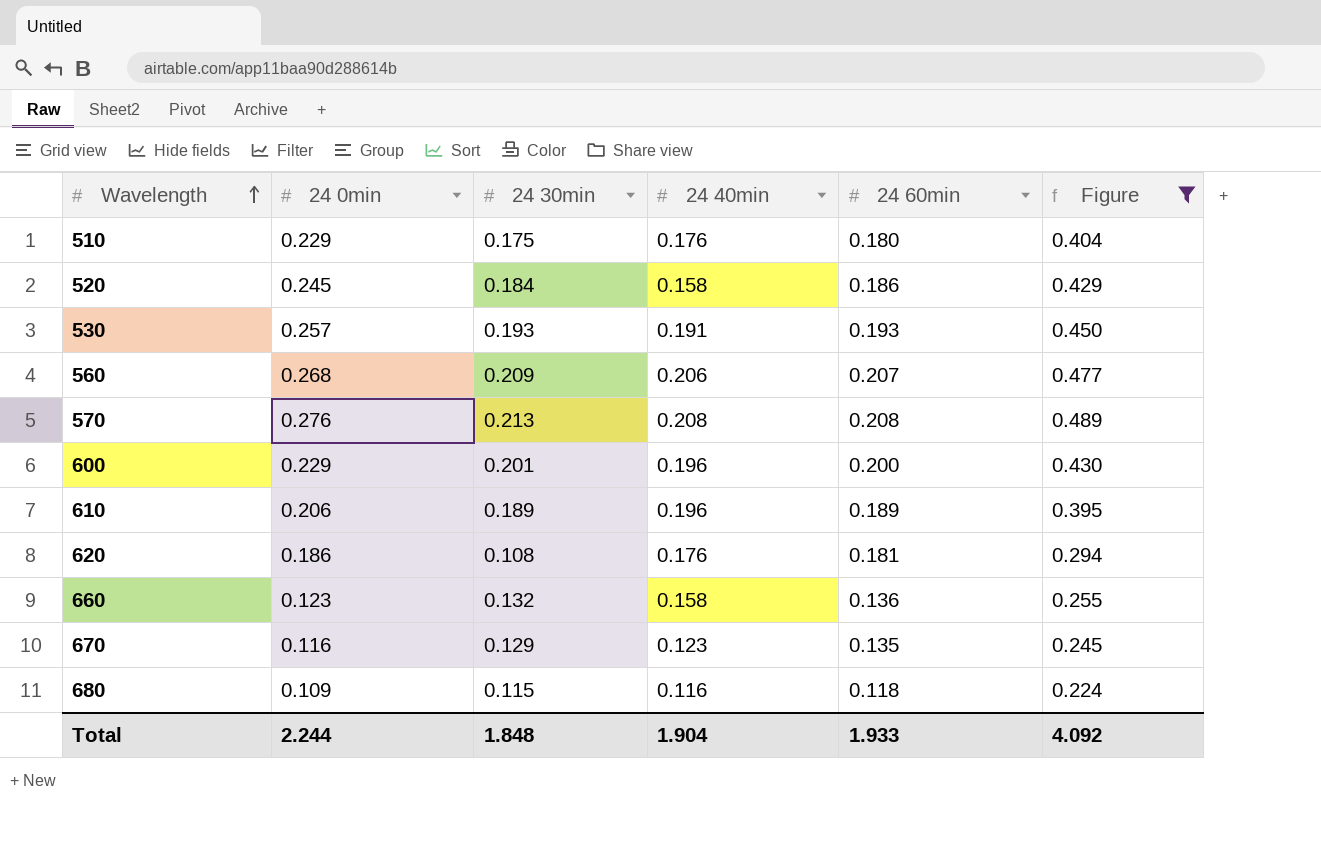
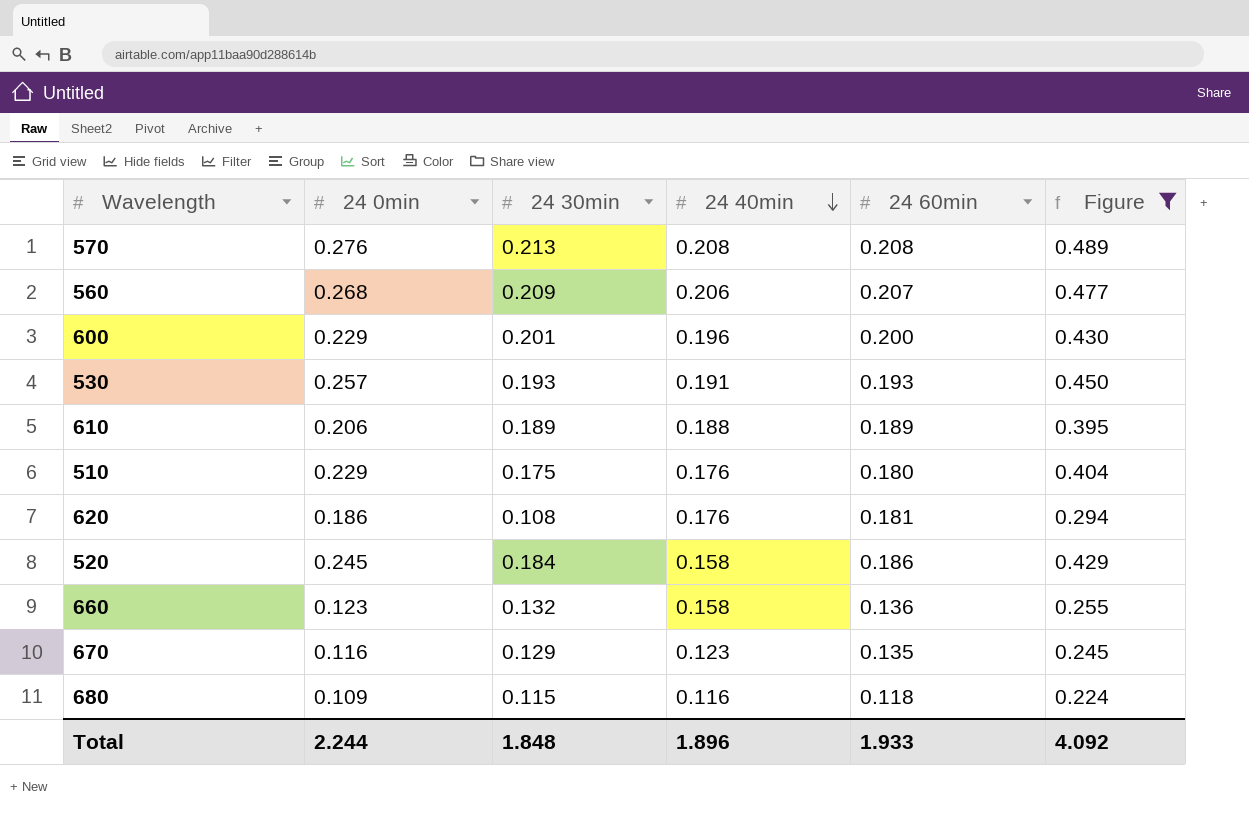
row order: Wavelength ascending -> 24 40min descending
610 | 24 40min: 0.196 -> 0.188
Total | 24 40min: 1.904 -> 1.896

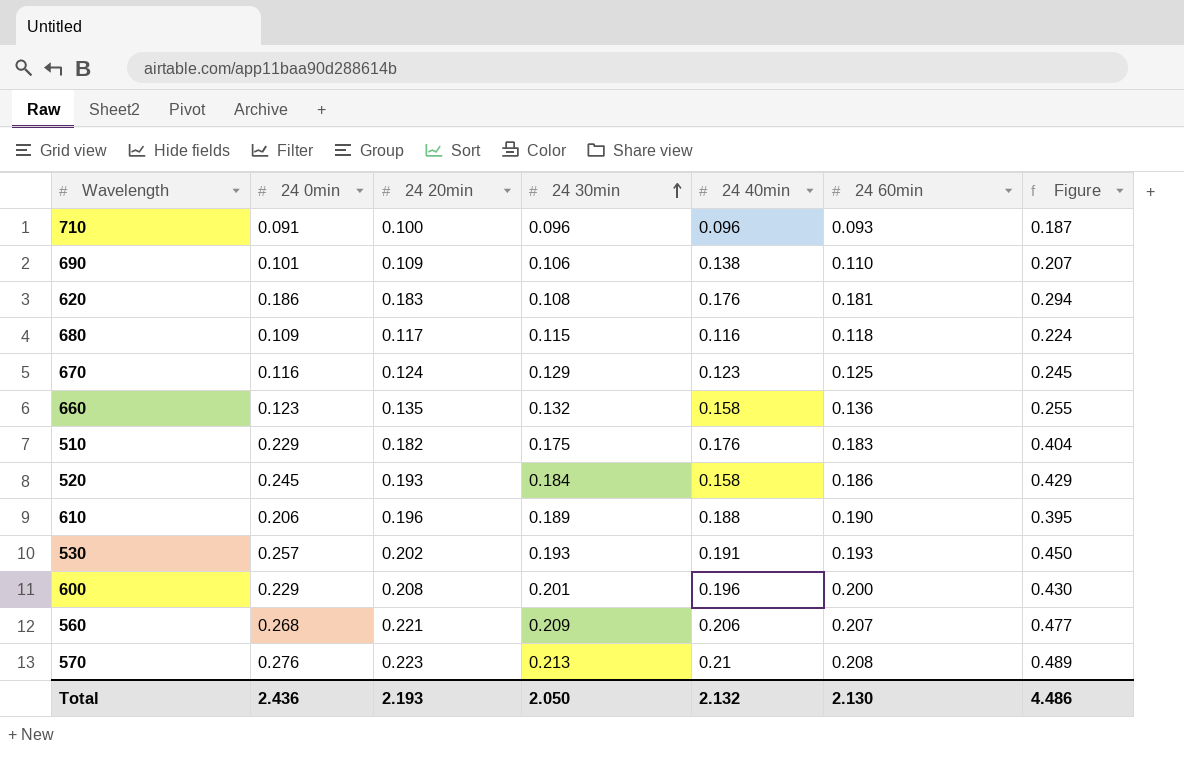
filter: Figure >= 0.224 -> none
row order: 24 40min descending -> 24 30min ascending
column 24 20min | position: none -> 3
670 | 24 60min: 0.135 -> 0.125
510 | 24 60min: 0.180 -> 0.183
610 | 24 60min: 0.189 -> 0.190
570 | 24 40min: 0.208 -> 0.21
Total | 24 0min: 2.244 -> 2.436
Total | 24 30min: 1.848 -> 2.050
Total | 24 40min: 1.896 -> 2.132
Total | 24 60min: 1.933 -> 2.130
Total | Figure: 4.092 -> 4.486

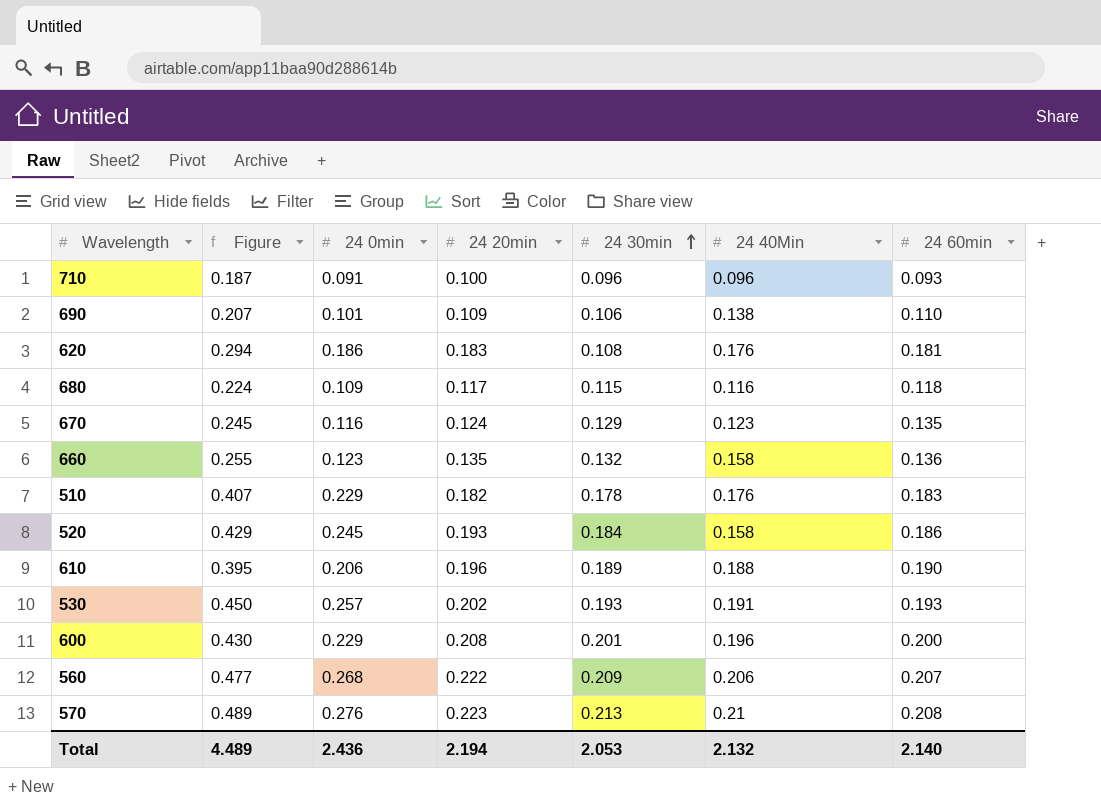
column Figure | position: 7 -> 2
column name: 24 40min -> 24 40Min
670 | 24 60min: 0.125 -> 0.135
510 | Figure: 0.404 -> 0.407
510 | 24 30min: 0.175 -> 0.178
560 | 24 20min: 0.221 -> 0.222
Total | Figure: 4.486 -> 4.489
Total | 24 20min: 2.193 -> 2.194
Total | 24 30min: 2.050 -> 2.053
Total | 24 60min: 2.130 -> 2.140

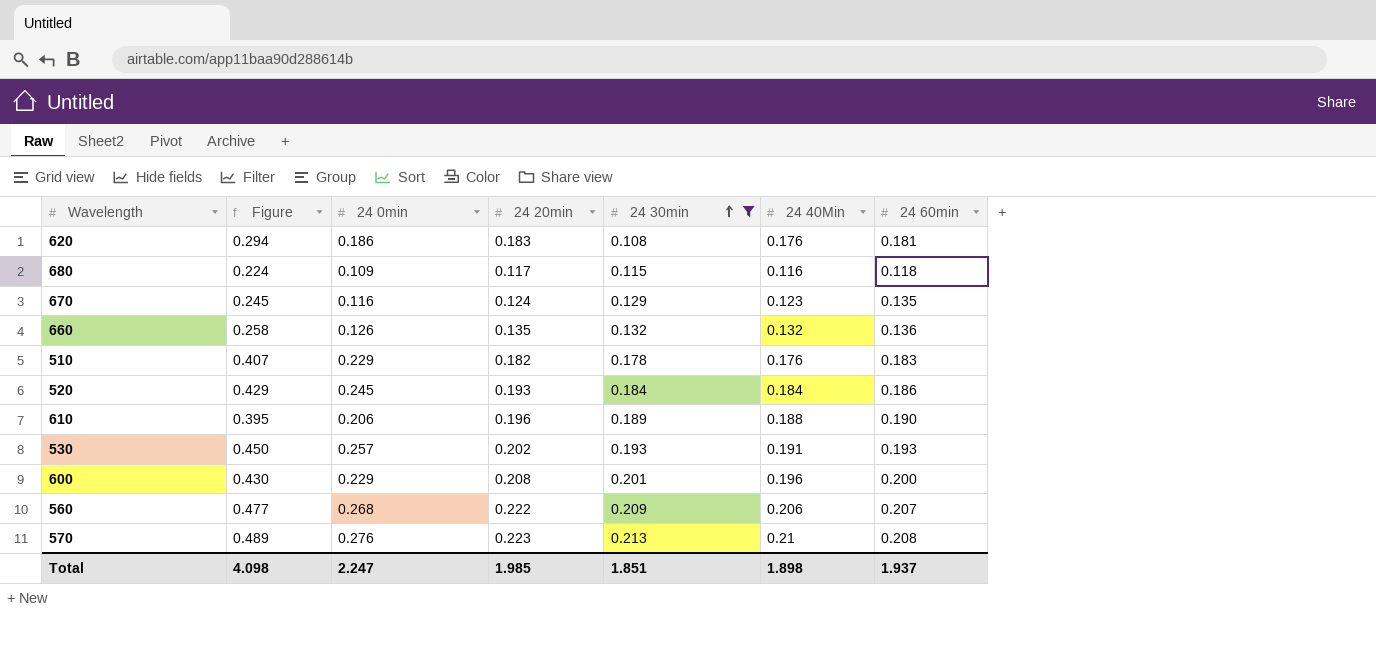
filter: none -> 24 30min >= 0.108
660 | Figure: 0.255 -> 0.258
660 | 24 0min: 0.123 -> 0.126
660 | 24 40Min: 0.158 -> 0.132
520 | 24 40Min: 0.158 -> 0.184
Total | Figure: 4.489 -> 4.098
Total | 24 0min: 2.436 -> 2.247
Total | 24 20min: 2.194 -> 1.985
Total | 24 30min: 2.053 -> 1.851
Total | 24 40Min: 2.132 -> 1.898
Total | 24 60min: 2.140 -> 1.937

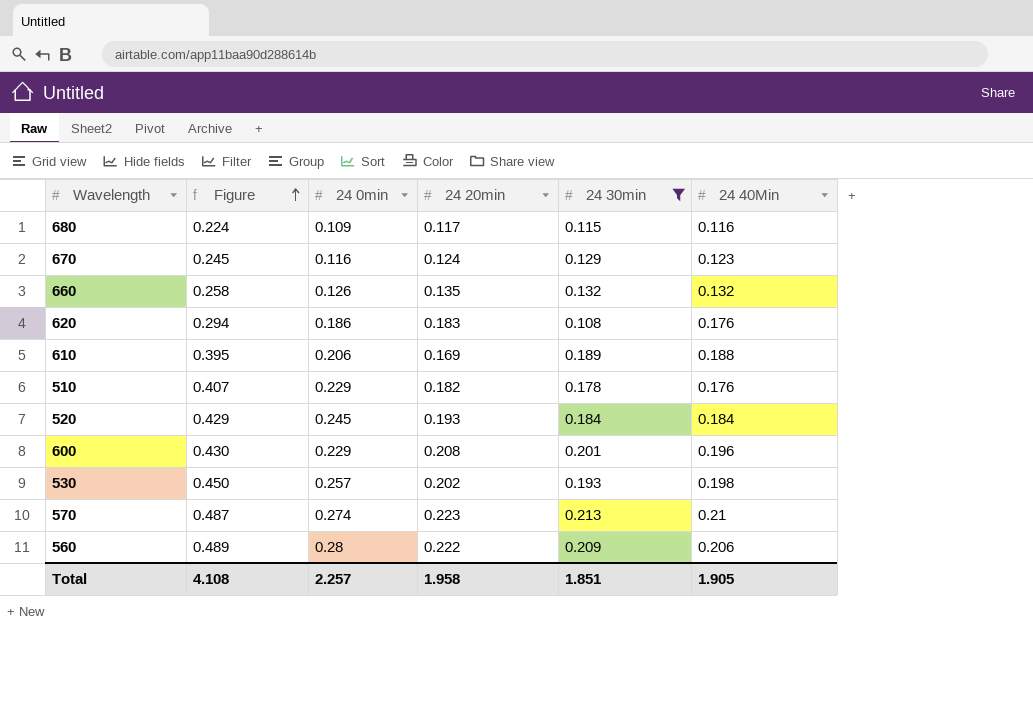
row order: 24 30min ascending -> Figure ascending
column 24 60min | position: 7 -> none
610 | 24 20min: 0.196 -> 0.169
530 | 24 40Min: 0.191 -> 0.198
570 | Figure: 0.489 -> 0.487
570 | 24 0min: 0.276 -> 0.274
560 | Figure: 0.477 -> 0.489
560 | 24 0min: 0.268 -> 0.28
Total | Figure: 4.098 -> 4.108
Total | 24 0min: 2.247 -> 2.257
Total | 24 20min: 1.985 -> 1.958
Total | 24 40Min: 1.898 -> 1.905

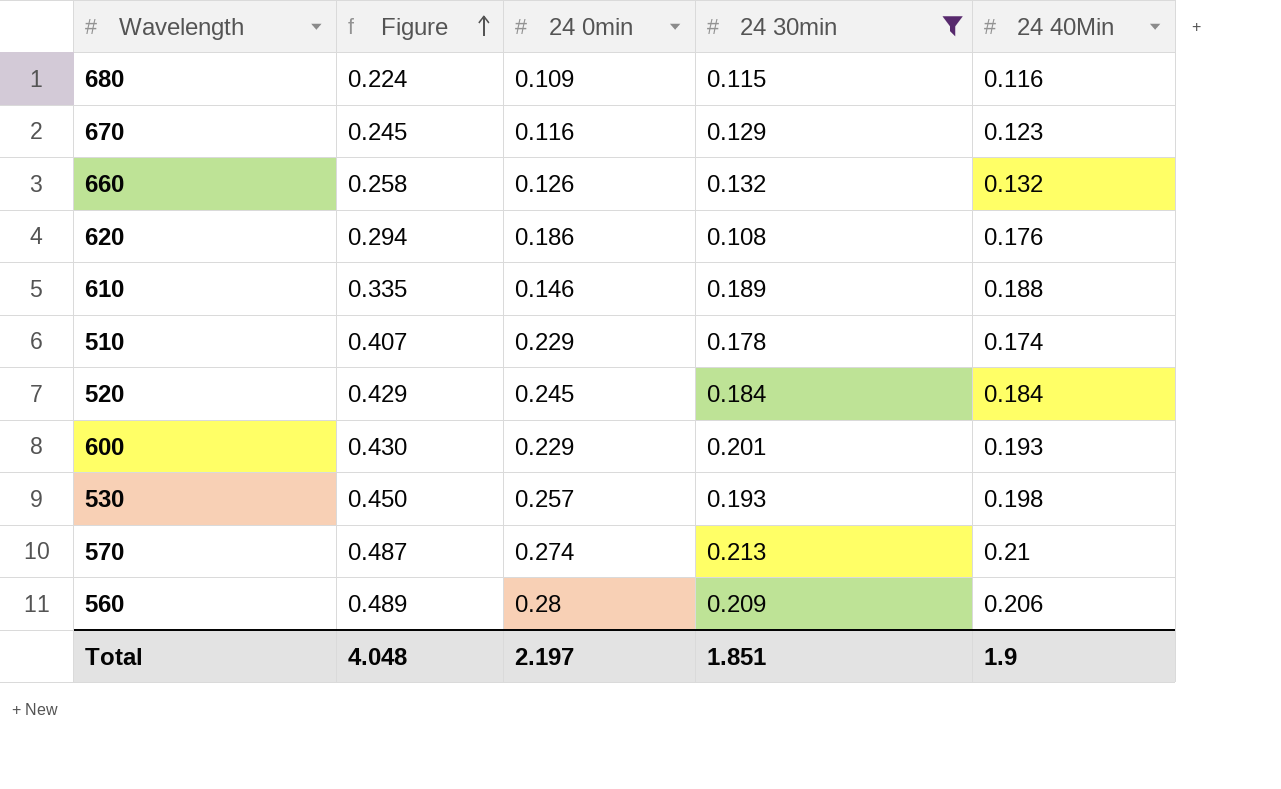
column 24 20min | position: 4 -> none
610 | Figure: 0.395 -> 0.335
610 | 24 0min: 0.206 -> 0.146
510 | 24 40Min: 0.176 -> 0.174
600 | 24 40Min: 0.196 -> 0.193
Total | Figure: 4.108 -> 4.048
Total | 24 0min: 2.257 -> 2.197
Total | 24 40Min: 1.905 -> 1.9

